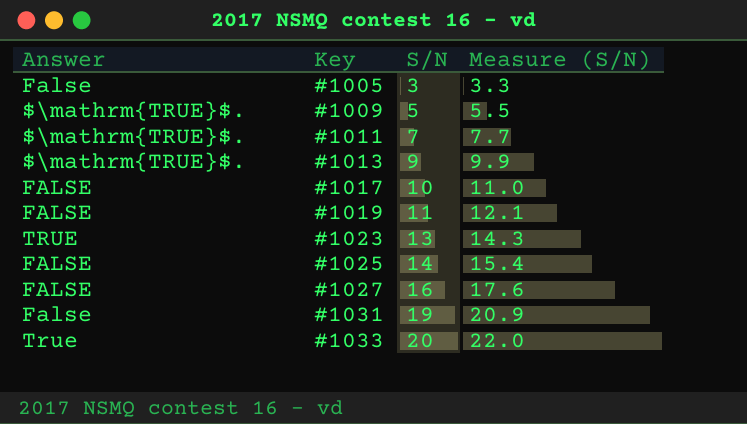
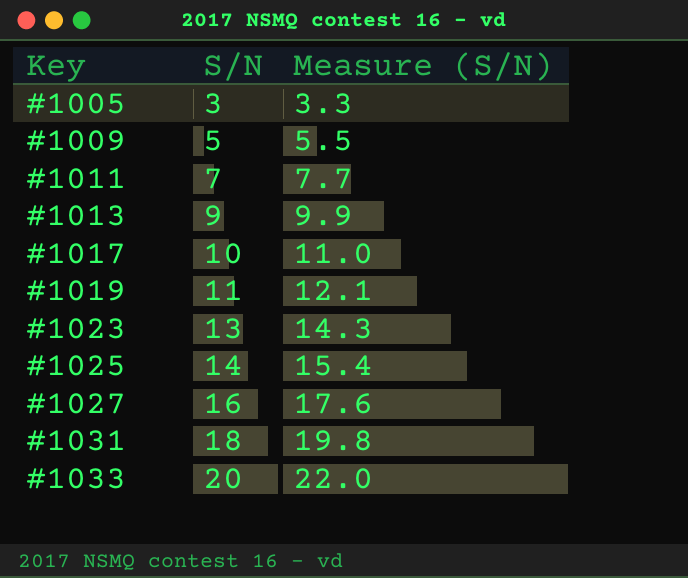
column Answer | position: 1 -> none
#1031 | S/N: 19 -> 18
#1031 | Measure (S/N): 20.9 -> 19.8

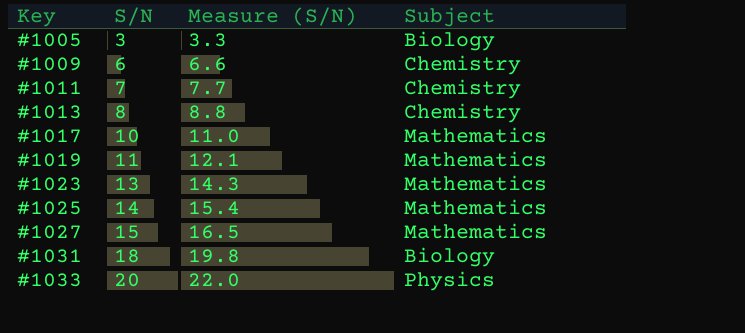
column Subject | position: none -> 4
#1009 | S/N: 5 -> 6
#1009 | Measure (S/N): 5.5 -> 6.6
#1013 | S/N: 9 -> 8
#1013 | Measure (S/N): 9.9 -> 8.8
#1027 | S/N: 16 -> 15
#1027 | Measure (S/N): 17.6 -> 16.5

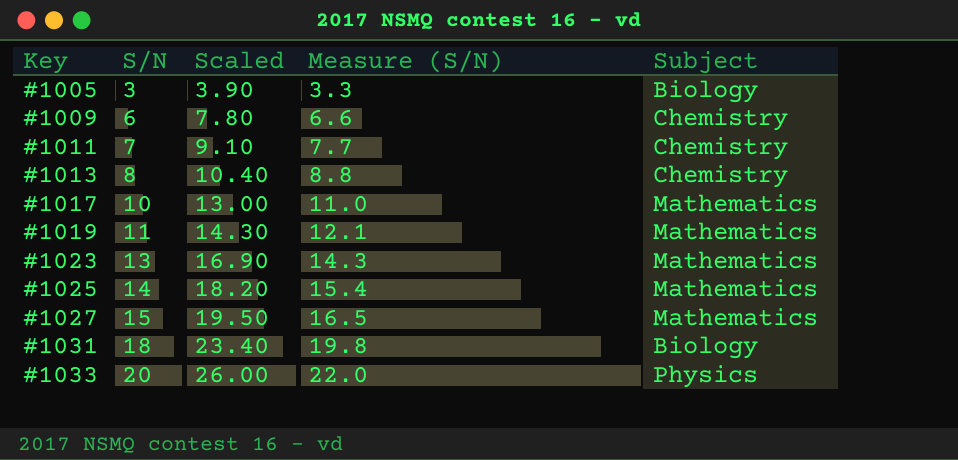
column Scaled | formula: none -> [S/N] * 1.3

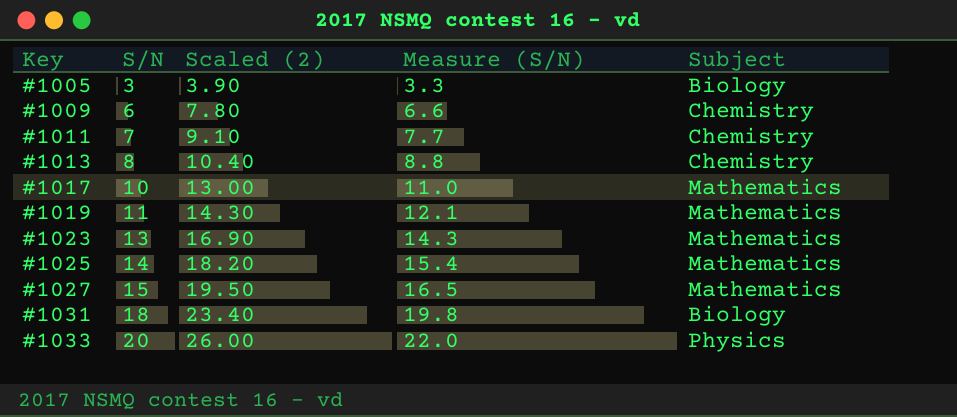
column name: Scaled -> Scaled (2)

